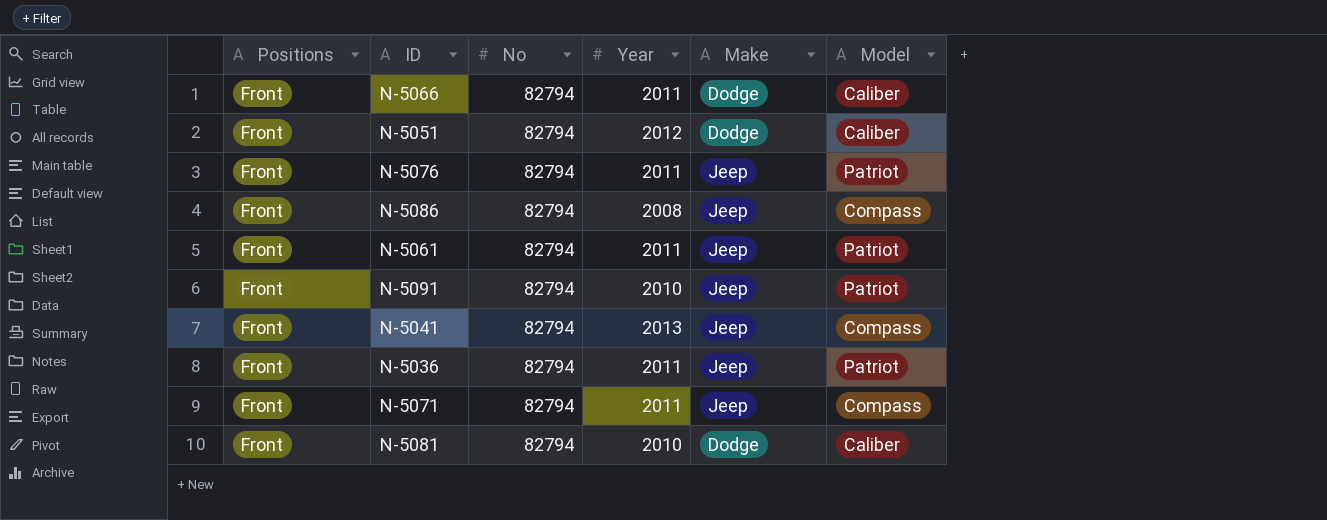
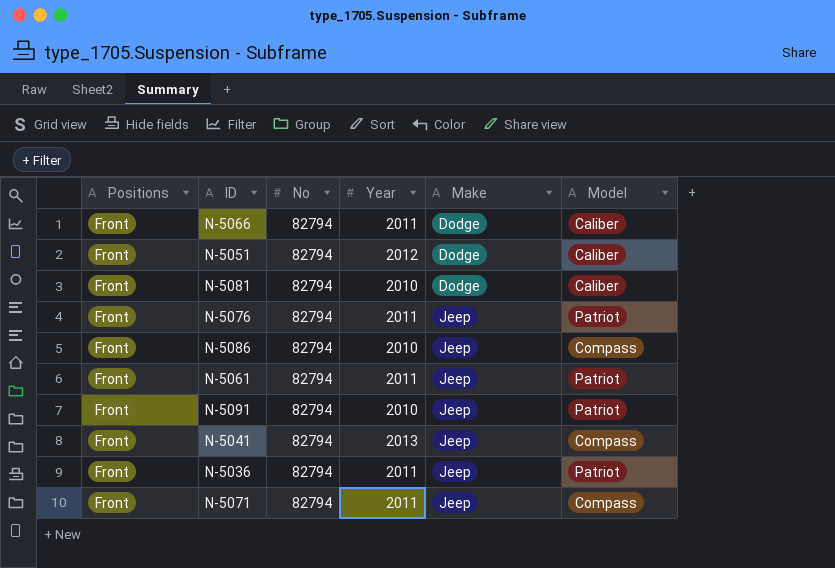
row order: none -> Make ascending
N-5086 | Year: 2008 -> 2010

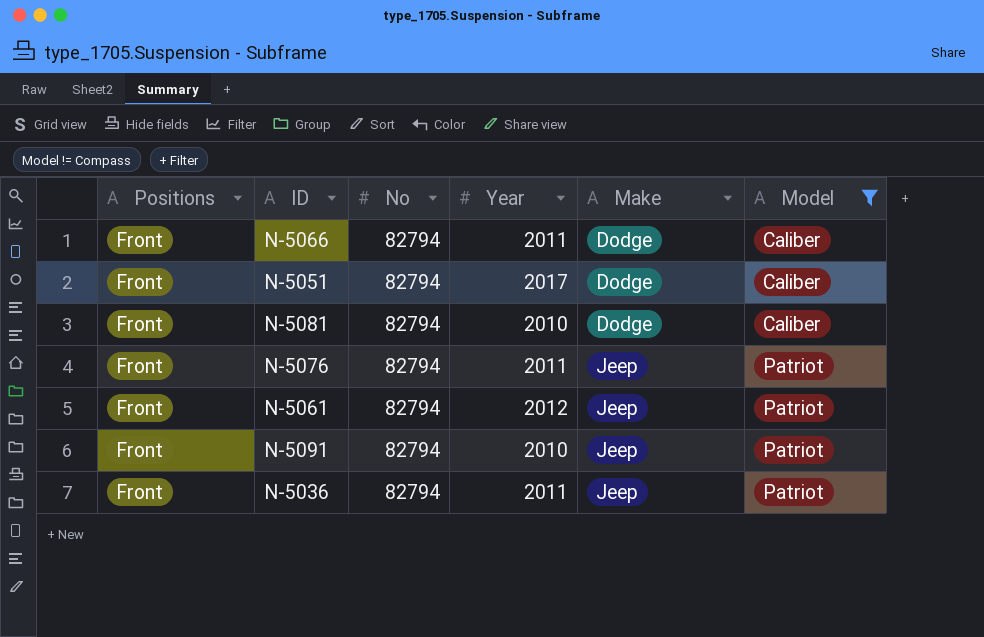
filter: none -> Model != Compass
N-5051 | Year: 2012 -> 2017
N-5061 | Year: 2011 -> 2012

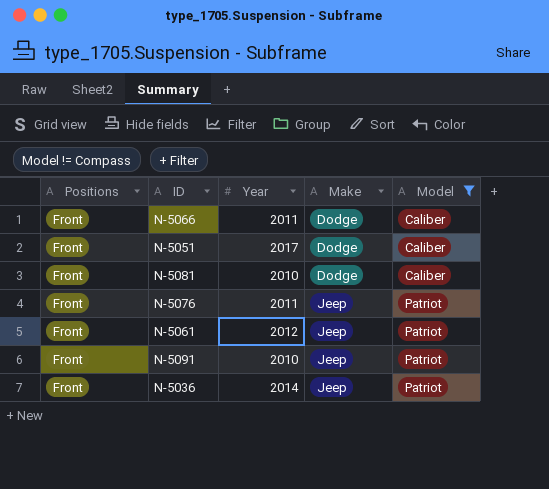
column No | position: 3 -> none
N-5036 | Year: 2011 -> 2014

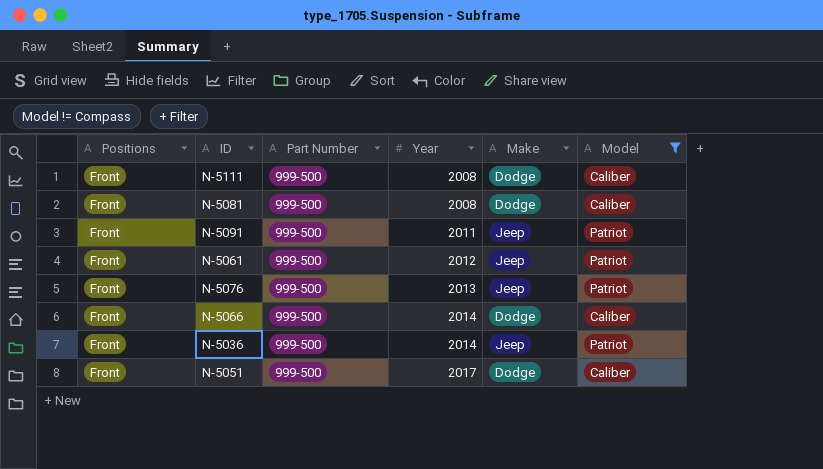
row order: Make ascending -> Year ascending
column Part Number | position: none -> 3
row N-5111: none -> Front | 999-500 | 2008 | Dodge | Caliber
N-5081 | Year: 2010 -> 2008
N-5091 | Year: 2010 -> 2011
N-5076 | Year: 2011 -> 2013
N-5066 | Year: 2011 -> 2014

